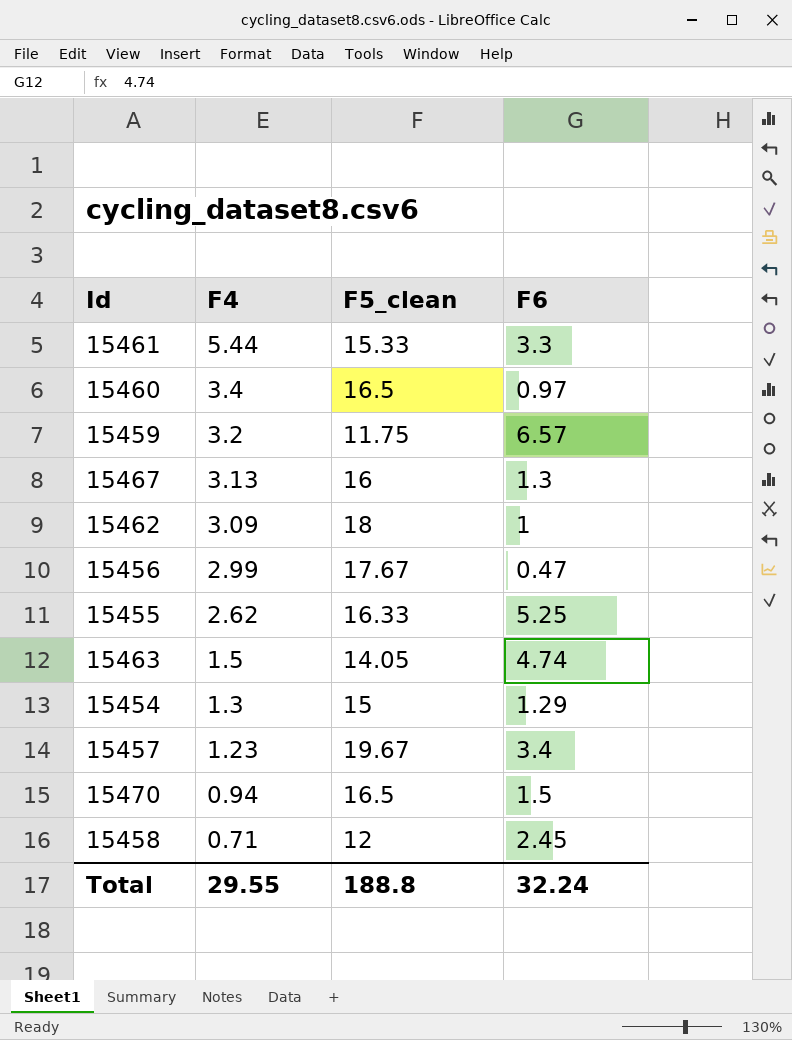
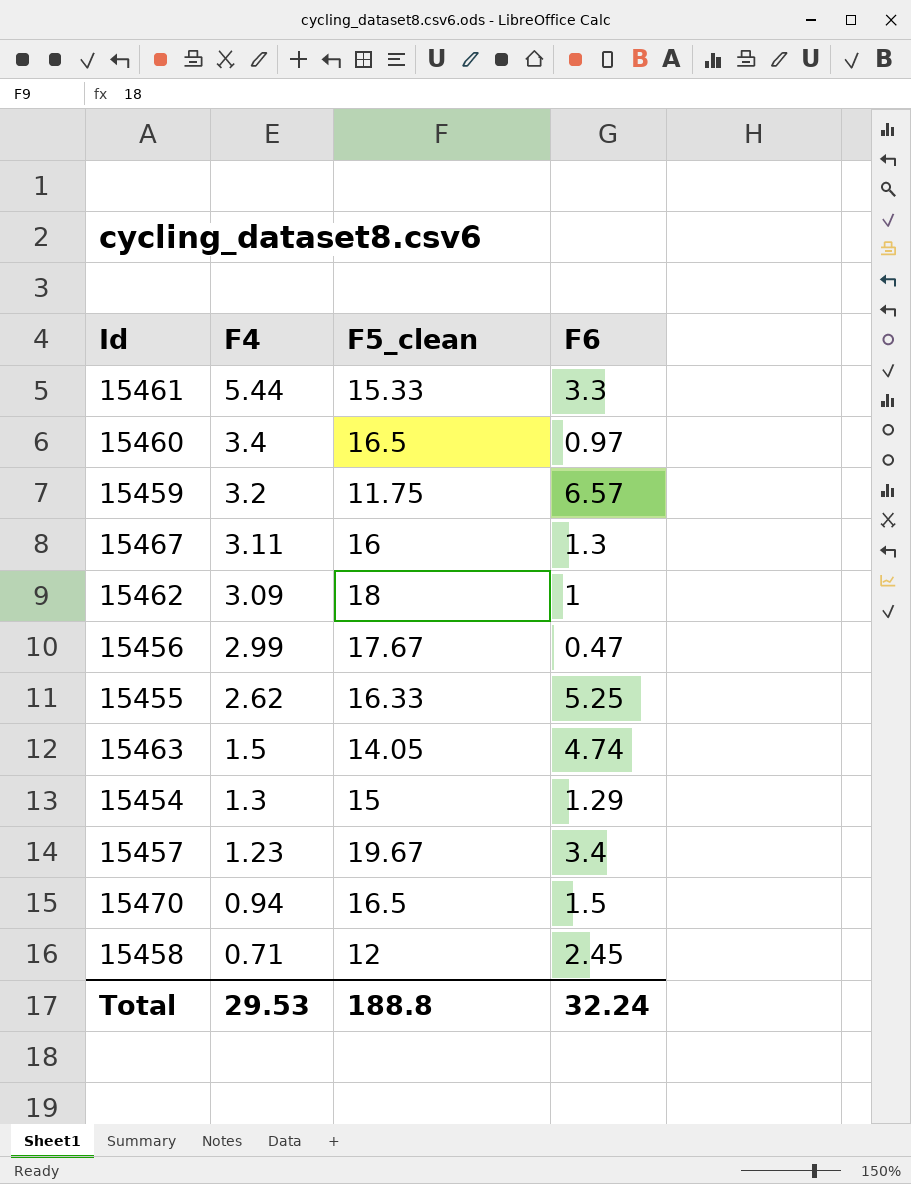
15467 | F4: 3.13 -> 3.11
Total | F4: 29.55 -> 29.53

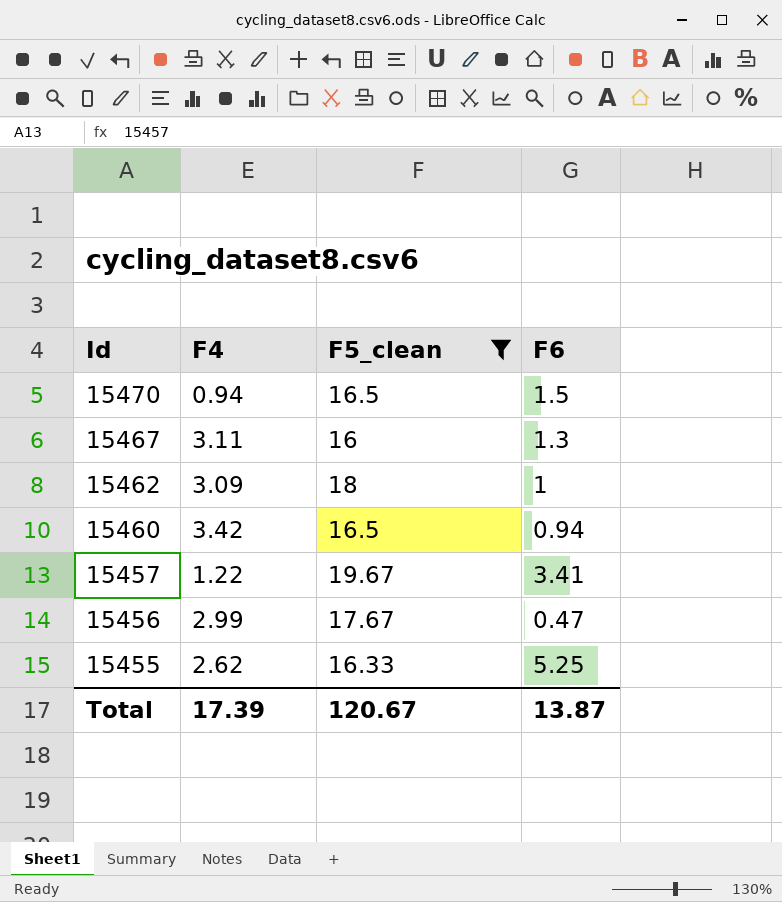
filter: none -> F5_clean >= 16
row order: F4 descending -> Id descending
15460 | F4: 3.4 -> 3.42
15460 | F6: 0.97 -> 0.94
15457 | F4: 1.23 -> 1.22
15457 | F6: 3.4 -> 3.41
Total | F4: 29.53 -> 17.39
Total | F5_clean: 188.8 -> 120.67
Total | F6: 32.24 -> 13.87

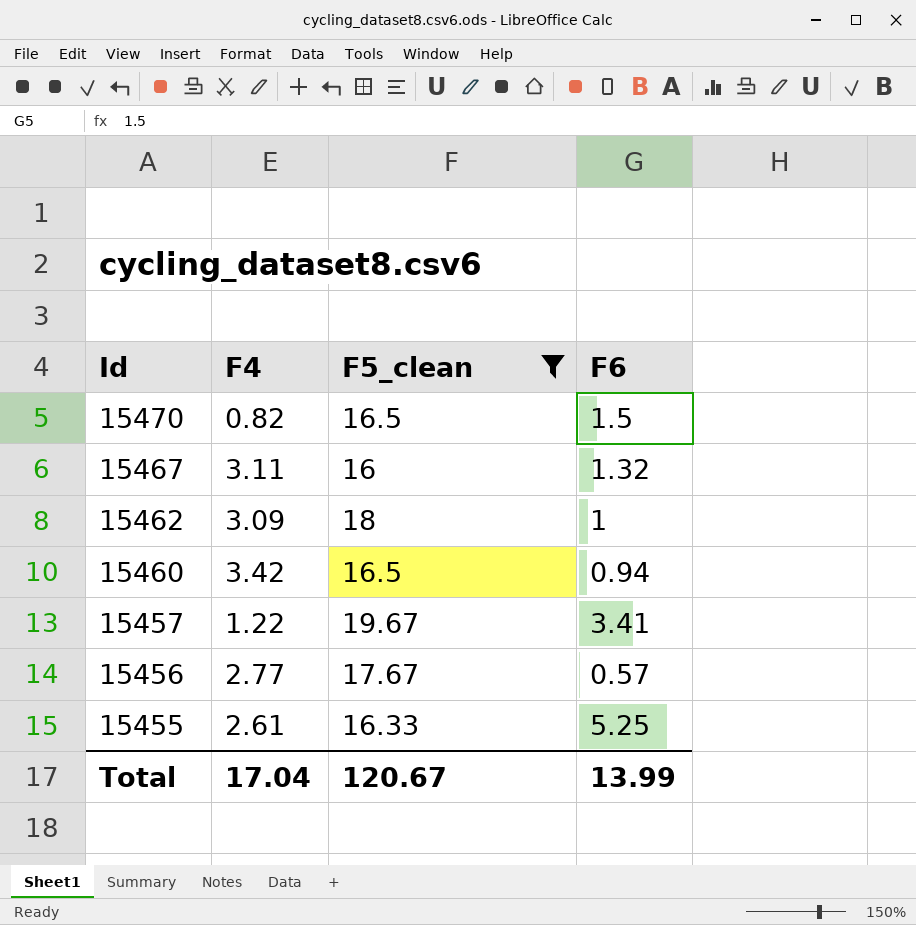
15470 | F4: 0.94 -> 0.82
15467 | F6: 1.3 -> 1.32
15456 | F4: 2.99 -> 2.77
15456 | F6: 0.47 -> 0.57
15455 | F4: 2.62 -> 2.61
Total | F4: 17.39 -> 17.04
Total | F6: 13.87 -> 13.99

